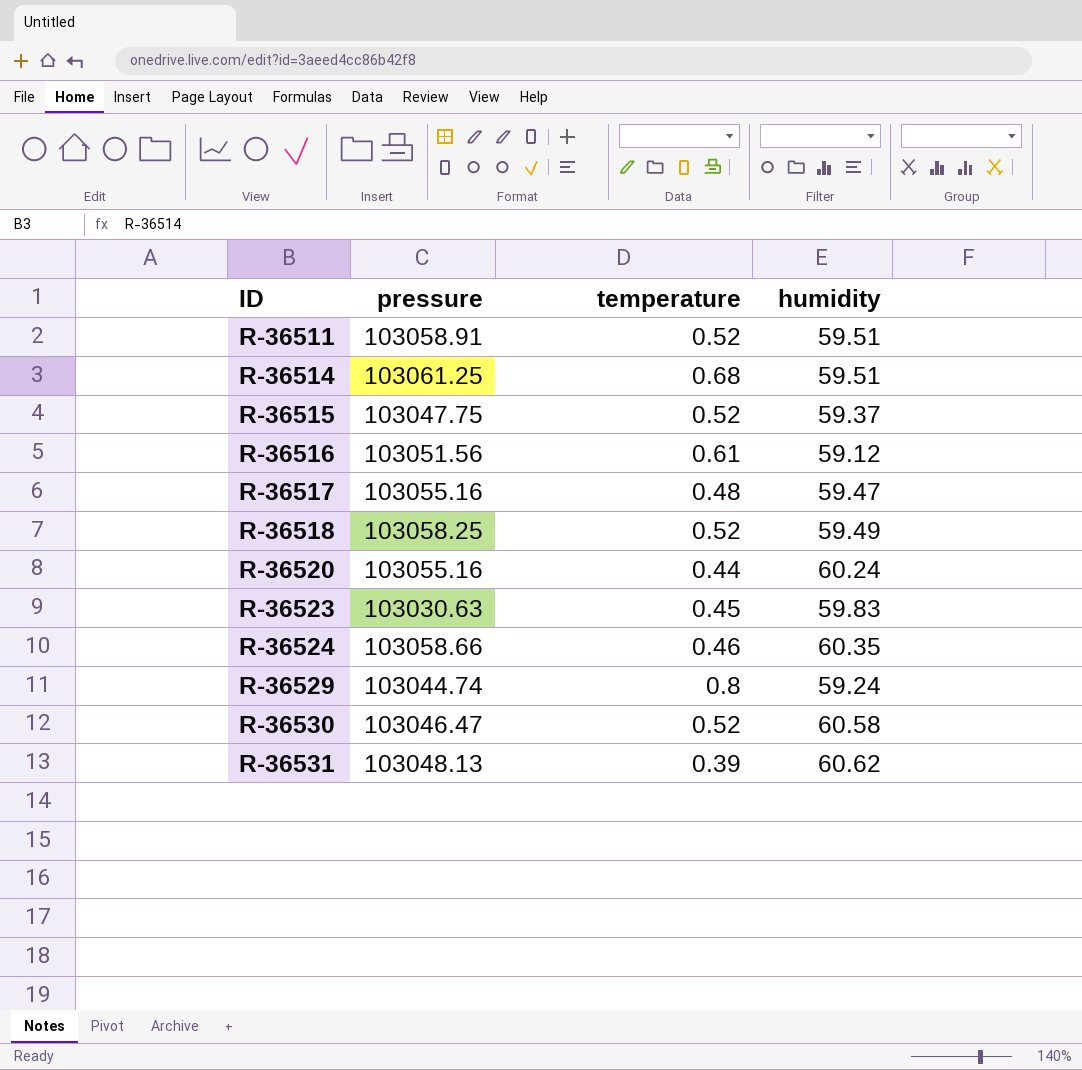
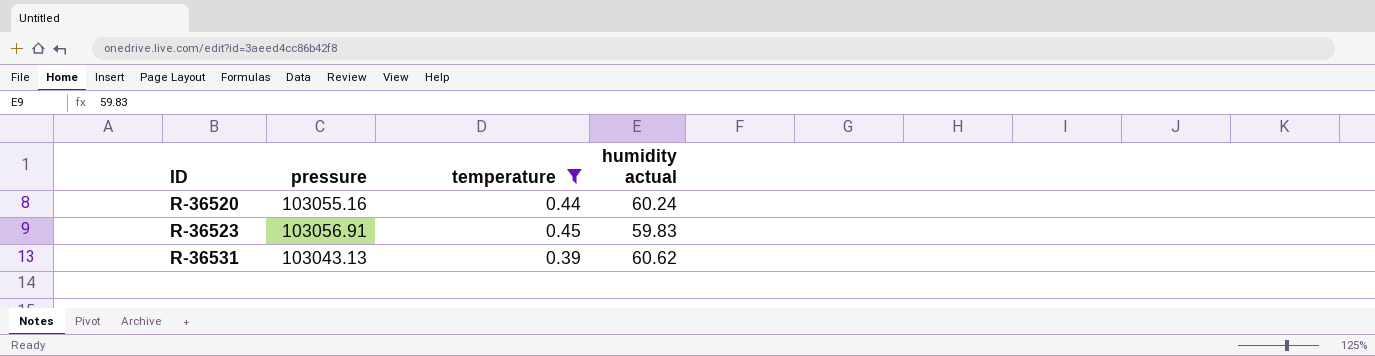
filter: none -> temperature <= 0.45
column name: humidity -> humidity actual
R-36523 | pressure: 103030.63 -> 103056.91
R-36531 | pressure: 103048.13 -> 103043.13

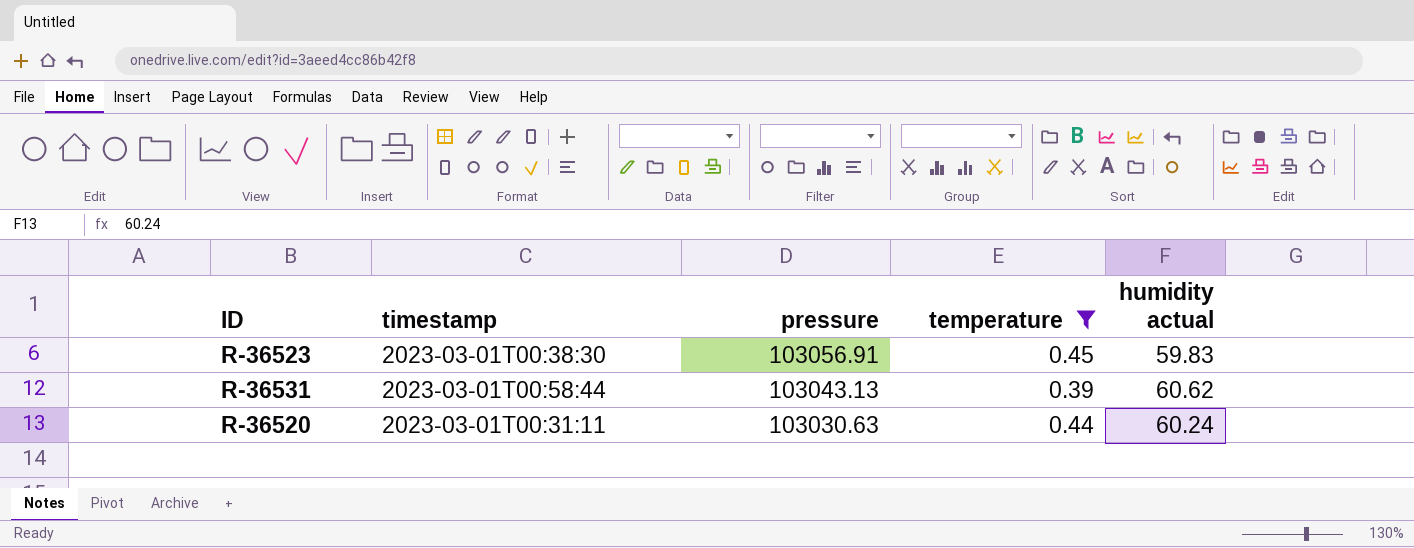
row order: ID ascending -> pressure descending
column timestamp | position: none -> 2
R-36520 | pressure: 103055.16 -> 103030.63

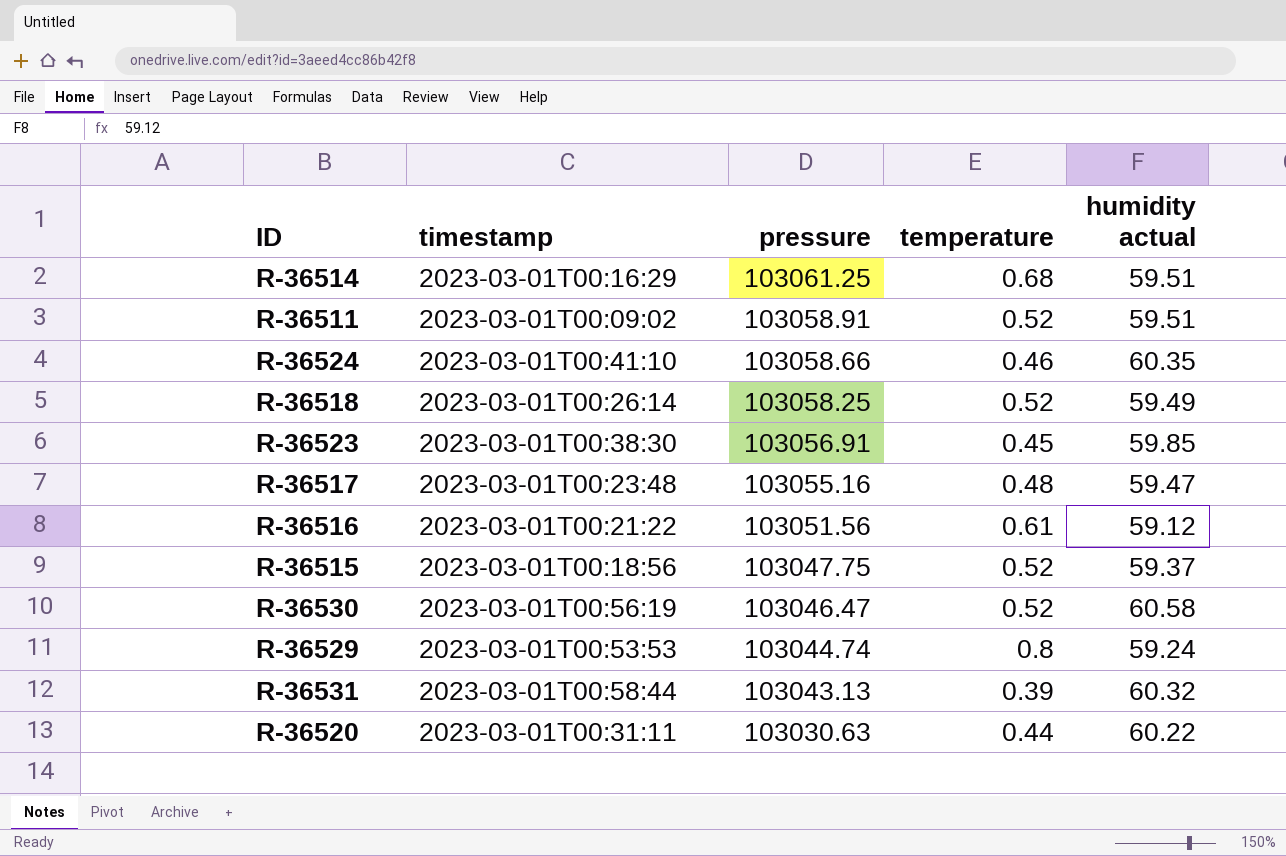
filter: temperature <= 0.45 -> none
R-36523 | humidity actual: 59.83 -> 59.85
R-36531 | humidity actual: 60.62 -> 60.32
R-36520 | humidity actual: 60.24 -> 60.22

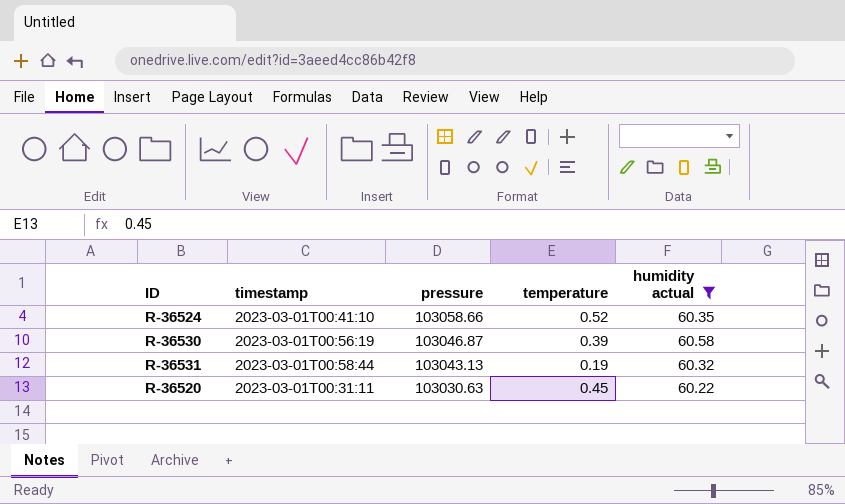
filter: none -> humidity actual >= 60.22
R-36524 | temperature: 0.46 -> 0.52
R-36530 | pressure: 103046.47 -> 103046.87
R-36530 | temperature: 0.52 -> 0.39
R-36531 | temperature: 0.39 -> 0.19
R-36520 | temperature: 0.44 -> 0.45

